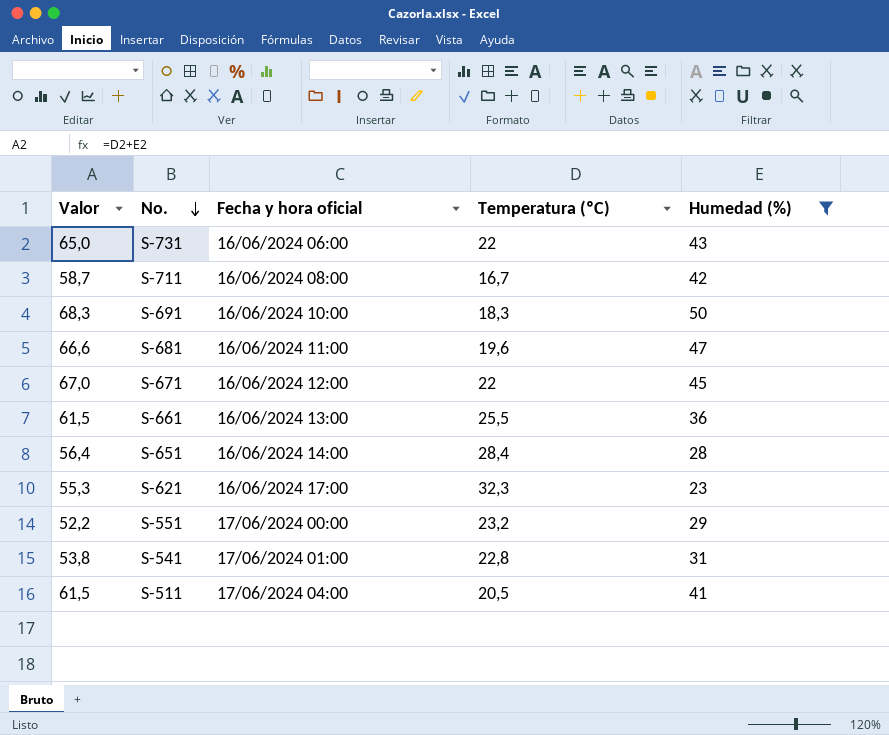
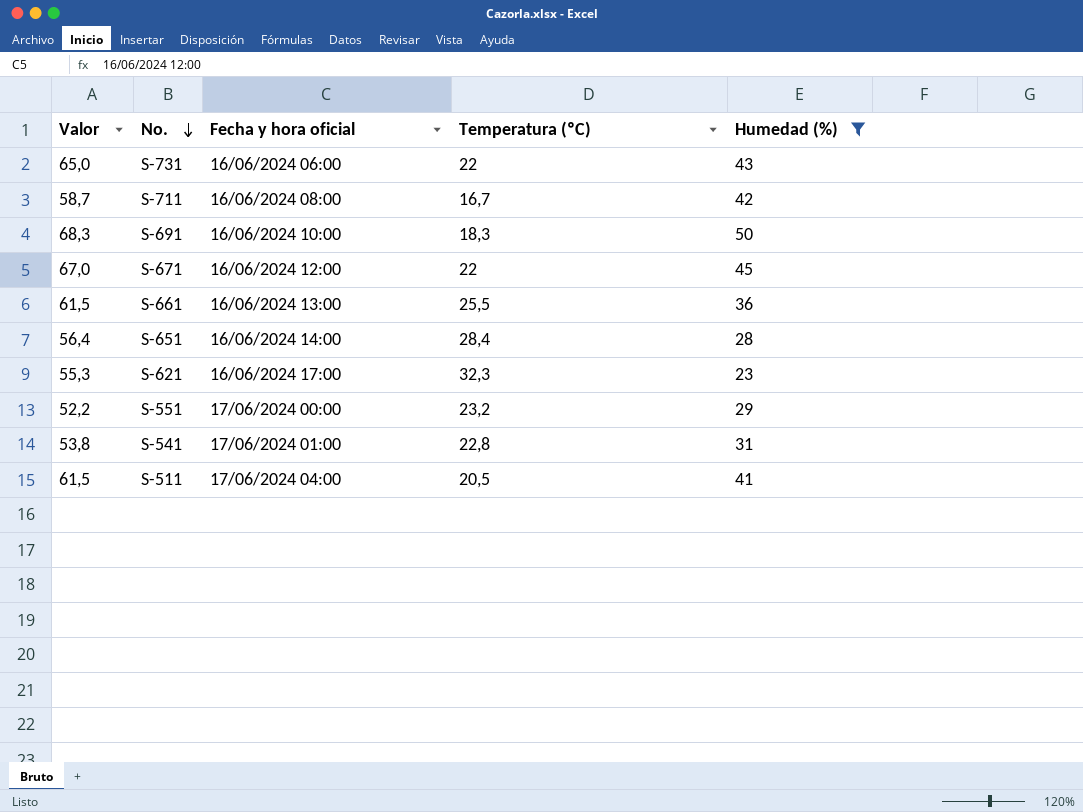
row S-681: 66,6 | 16/06/2024 11:00 | 19,6 | 47 -> none

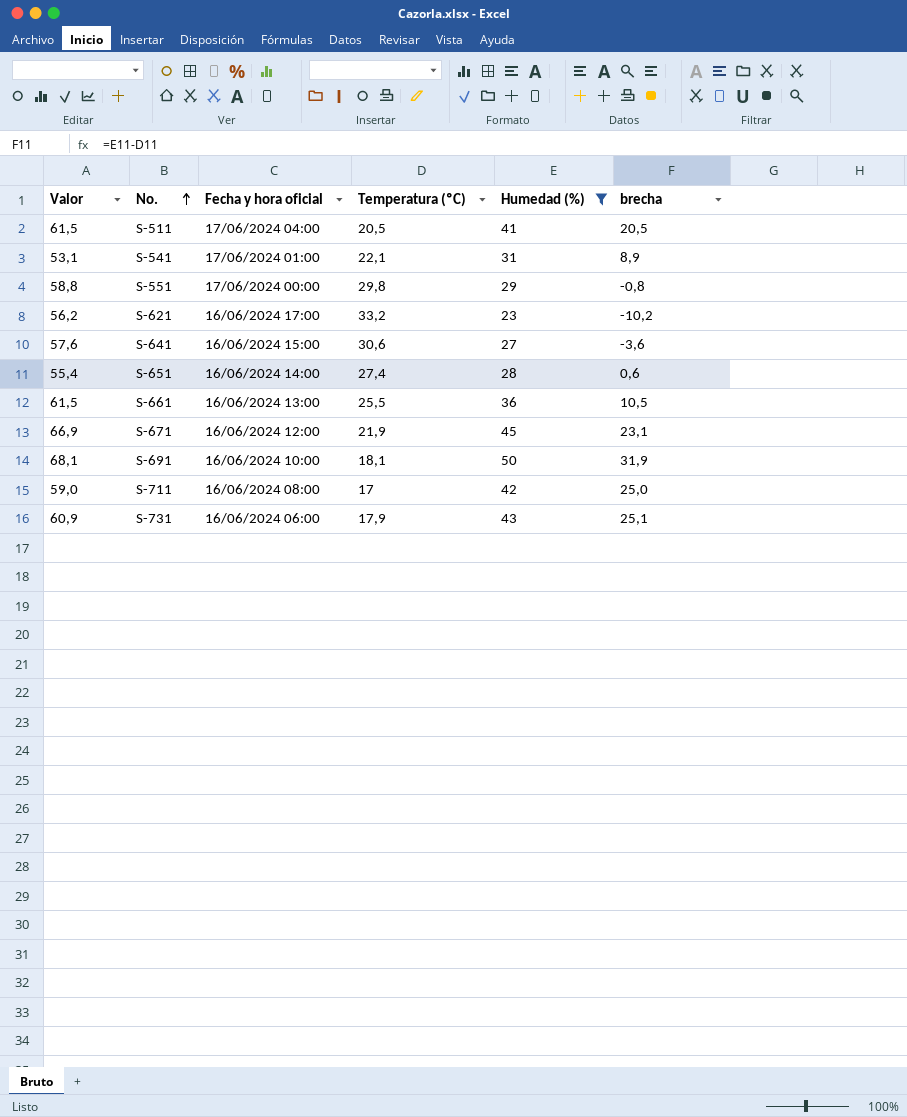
row order: No. descending -> No. ascending
column brecha | formula: none -> [Humedad (%)] - [Temperatura (ºC)]
S-541 | Valor: 53,8 -> 53,1
S-541 | Temperatura (ºC): 22,8 -> 22,1
S-551 | Valor: 52,2 -> 58,8
S-551 | Temperatura (ºC): 23,2 -> 29,8
S-621 | Valor: 55,3 -> 56,2
S-621 | Temperatura (ºC): 32,3 -> 33,2
row S-641: none -> 57,6 | 16/06/2024 15:00 | 30,6 | 27 | -3,6
S-651 | Valor: 56,4 -> 55,4
S-651 | Temperatura (ºC): 28,4 -> 27,4
S-671 | Valor: 67,0 -> 66,9
S-671 | Temperatura (ºC): 22 -> 21,9
S-691 | Valor: 68,3 -> 68,1
S-691 | Temperatura (ºC): 18,3 -> 18,1
S-711 | Valor: 58,7 -> 59,0
S-711 | Temperatura (ºC): 16,7 -> 17
S-731 | Valor: 65,0 -> 60,9
S-731 | Temperatura (ºC): 22 -> 17,9

